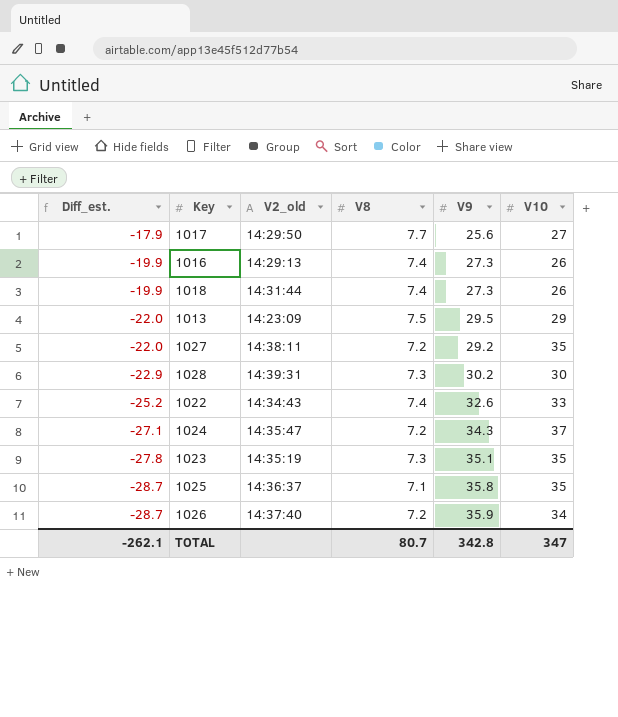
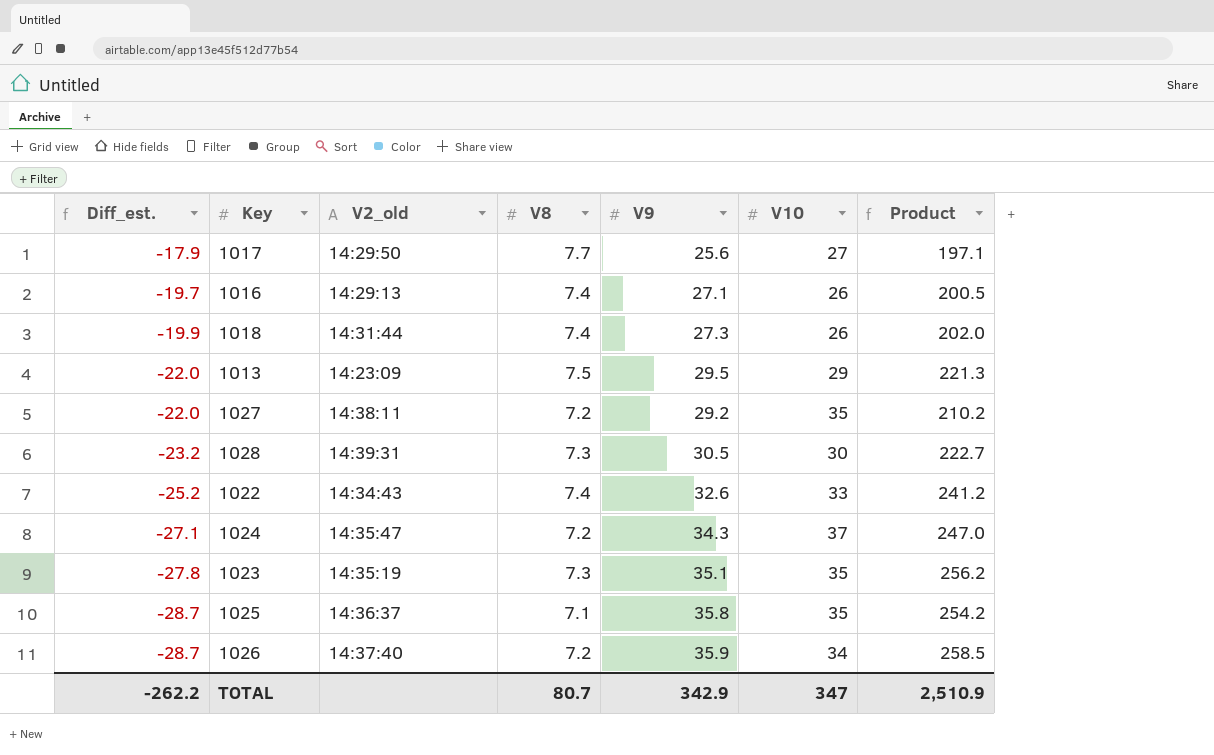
column Product | formula: none -> [V8] * [V9]
1016 | Diff_est.: -19.9 -> -19.7
1016 | V9: 27.3 -> 27.1
1028 | Diff_est.: -22.9 -> -23.2
1028 | V9: 30.2 -> 30.5
TOTAL | Diff_est.: -262.1 -> -262.2
TOTAL | V9: 342.8 -> 342.9

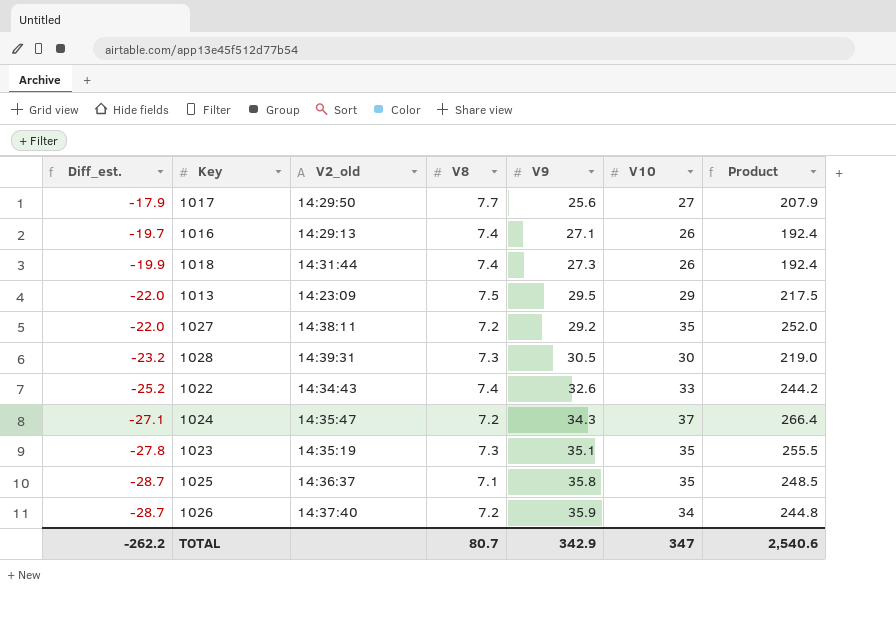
column Product | formula: [V8] * [V9] -> [V8] * [V10]
TOTAL | Product: 2,510.9 -> 2,540.6

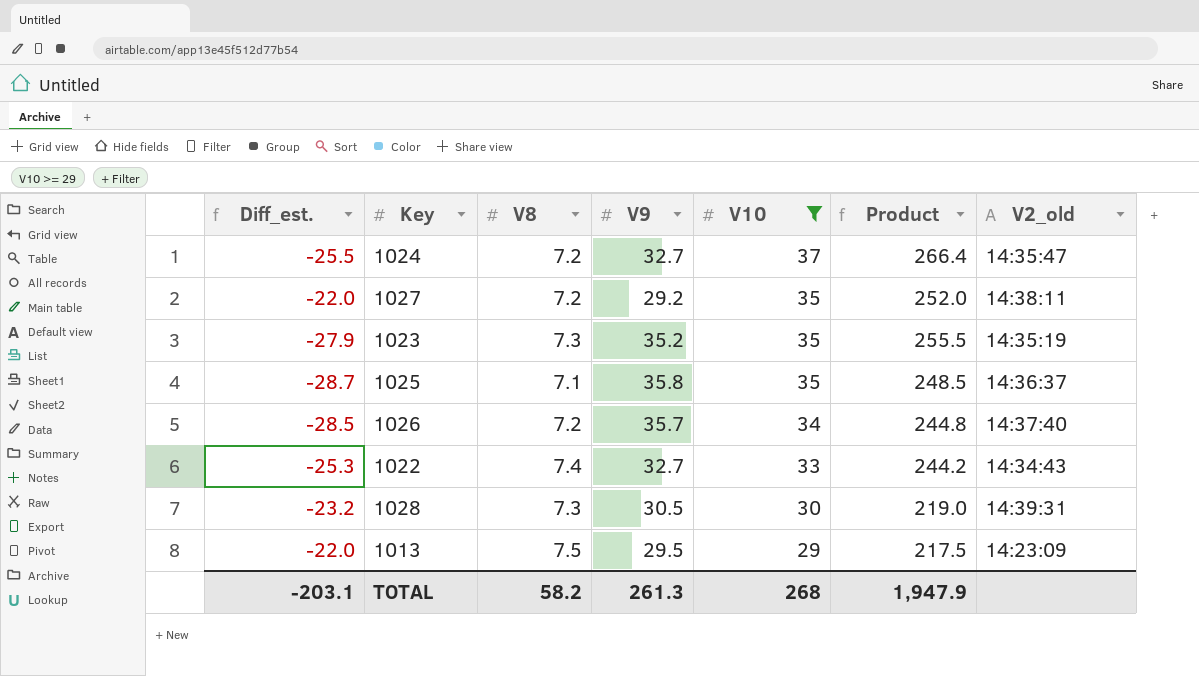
filter: none -> V10 >= 29
row order: Diff_est. descending -> V10 descending
column V2_old | position: 3 -> 7
1024 | Diff_est.: -27.1 -> -25.5
1024 | V9: 34.3 -> 32.7
1023 | Diff_est.: -27.8 -> -27.9
1023 | V9: 35.1 -> 35.2
1026 | Diff_est.: -28.7 -> -28.5
1026 | V9: 35.9 -> 35.7
1022 | Diff_est.: -25.2 -> -25.3
1022 | V9: 32.6 -> 32.7
TOTAL | Diff_est.: -262.2 -> -203.1
TOTAL | V8: 80.7 -> 58.2
TOTAL | V9: 342.9 -> 261.3
TOTAL | V10: 347 -> 268
TOTAL | Product: 2,540.6 -> 1,947.9

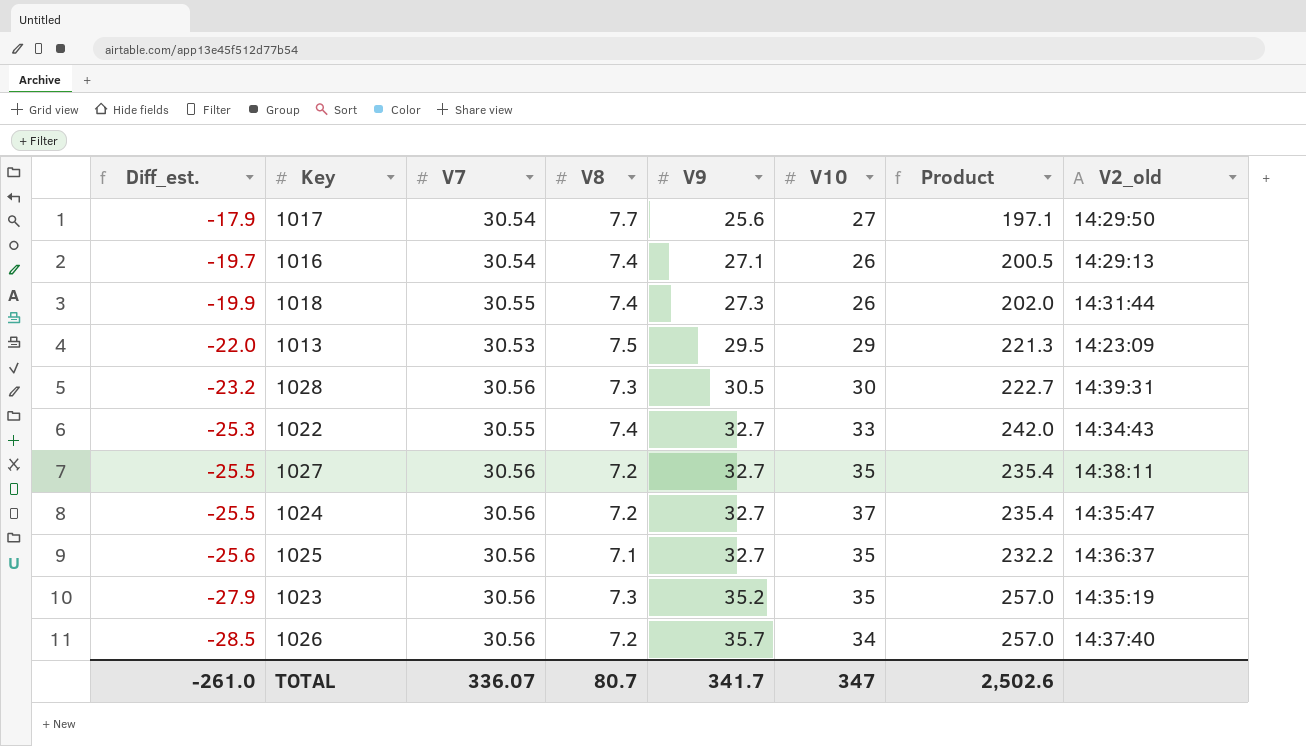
filter: V10 >= 29 -> none
row order: V10 descending -> Diff_est. descending
column V7 | position: none -> 3
column Product | formula: [V8] * [V10] -> [V8] * [V9]
1027 | Diff_est.: -22.0 -> -25.5
1027 | V9: 29.2 -> 32.7
1025 | Diff_est.: -28.7 -> -25.6
1025 | V9: 35.8 -> 32.7
TOTAL | Diff_est.: -203.1 -> -261.0
TOTAL | V8: 58.2 -> 80.7
TOTAL | V9: 261.3 -> 341.7
TOTAL | V10: 268 -> 347
TOTAL | Product: 1,947.9 -> 2,502.6

